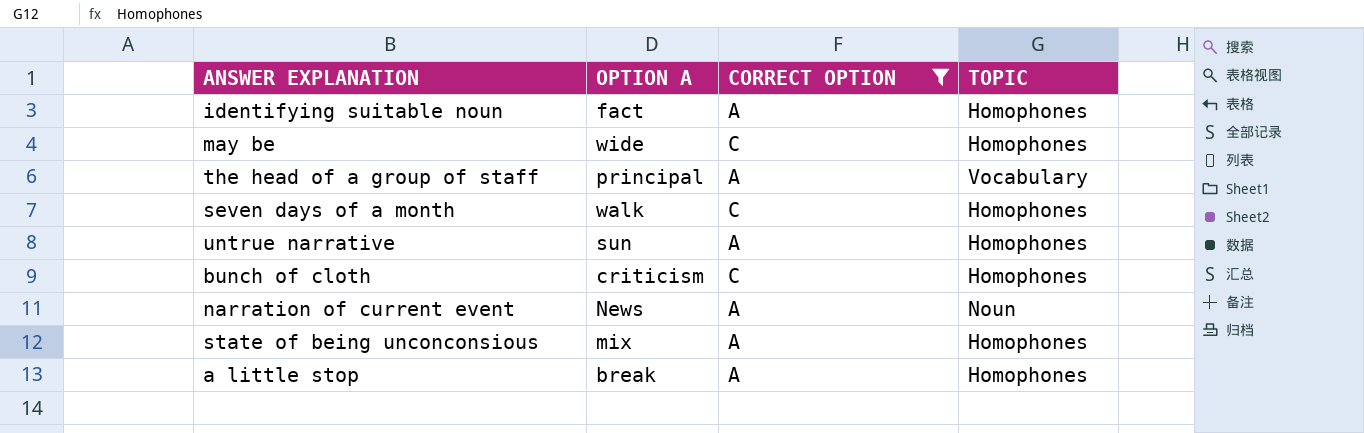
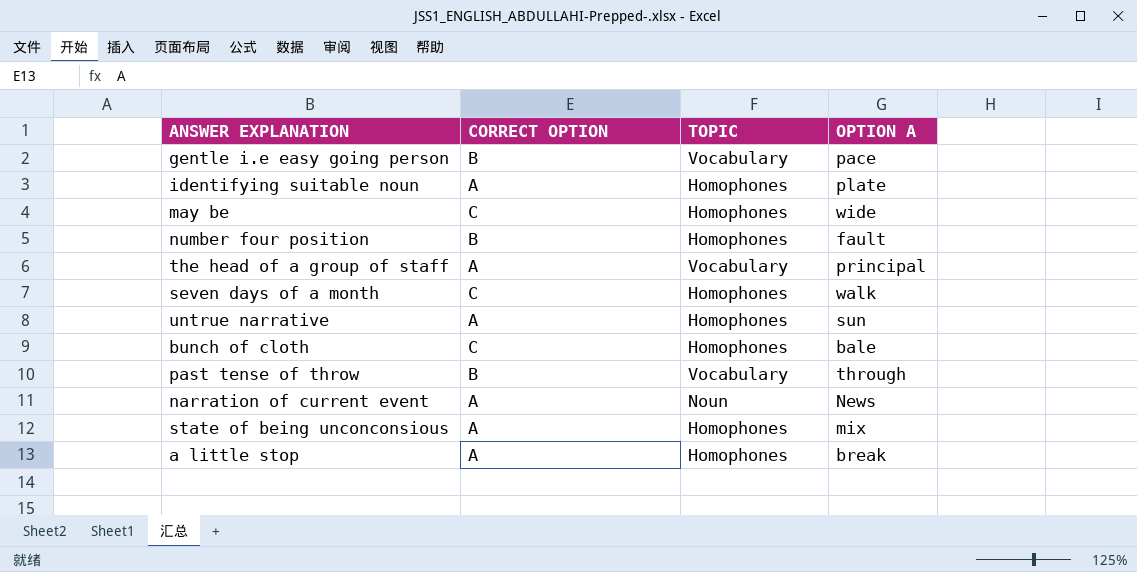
filter: CORRECT OPTION != B -> none
column OPTION A | position: 2 -> 4
identifying suitable noun | OPTION A: fact -> plate
bunch of cloth | OPTION A: criticism -> bale

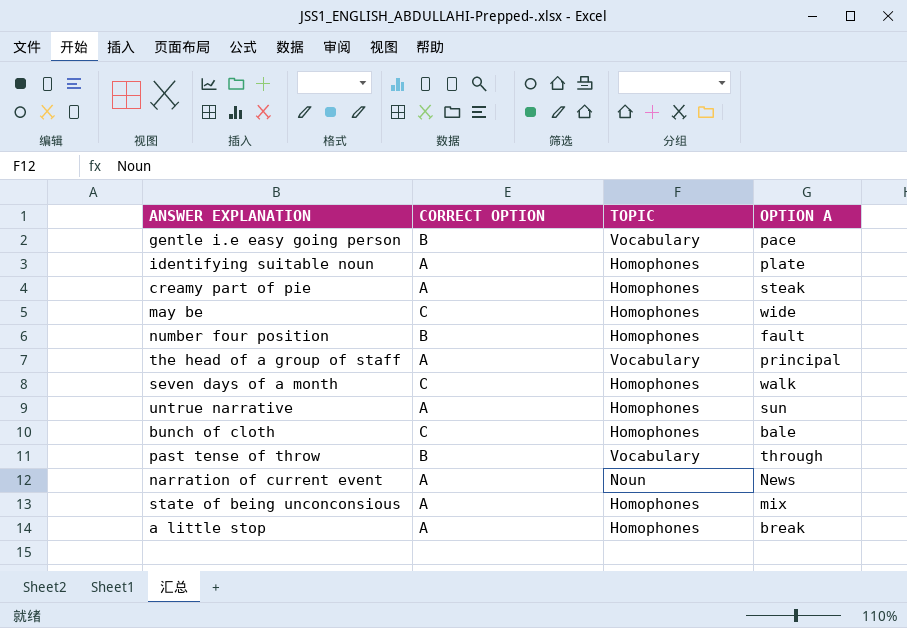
row creamy part of pie: none -> A | Homophones | steak

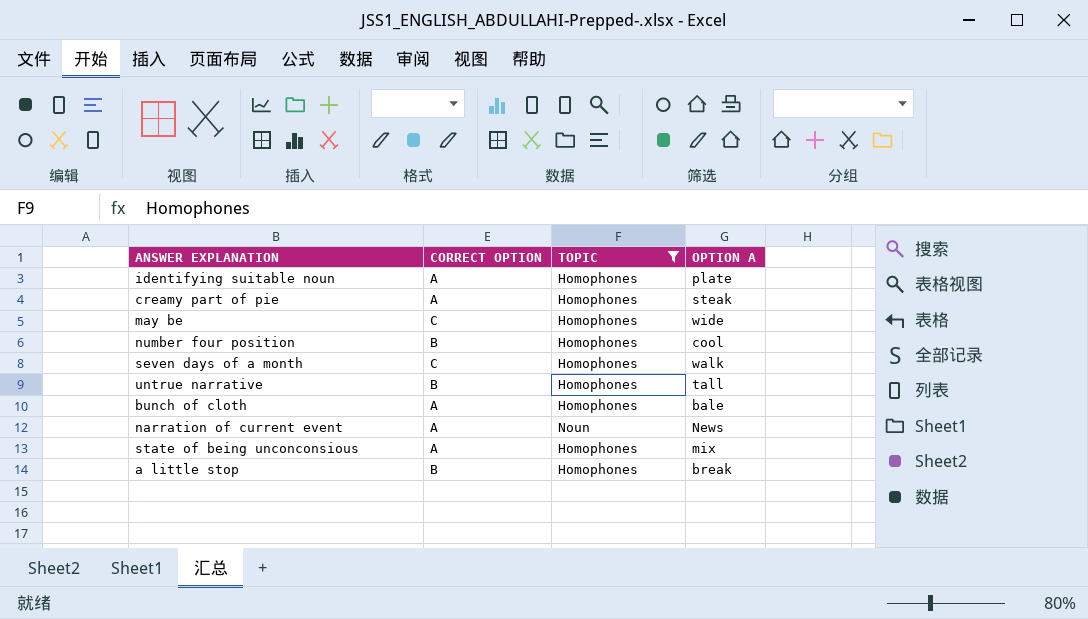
filter: none -> TOPIC != Vocabulary
number four position | OPTION A: fault -> cool
untrue narrative | CORRECT OPTION: A -> B
untrue narrative | OPTION A: sun -> tall
bunch of cloth | CORRECT OPTION: C -> A
a little stop | CORRECT OPTION: A -> B

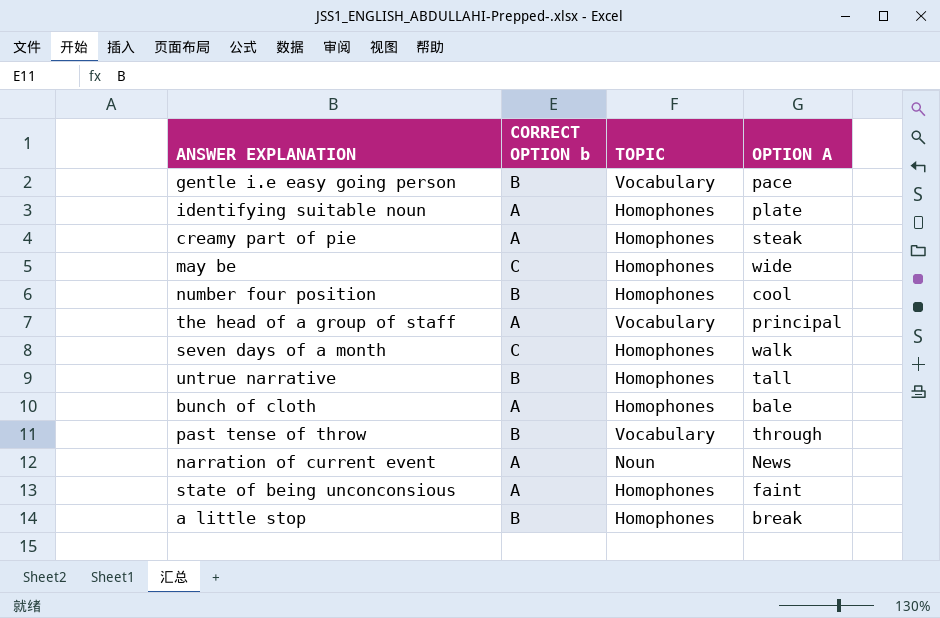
filter: TOPIC != Vocabulary -> none
column name: CORRECT OPTION -> CORRECT OPTION b
state of being unconconsious | OPTION A: mix -> faint

